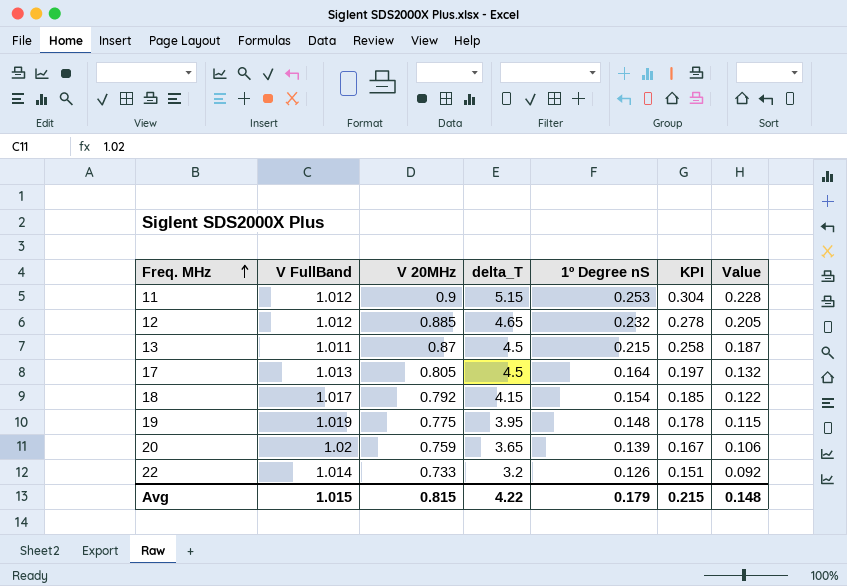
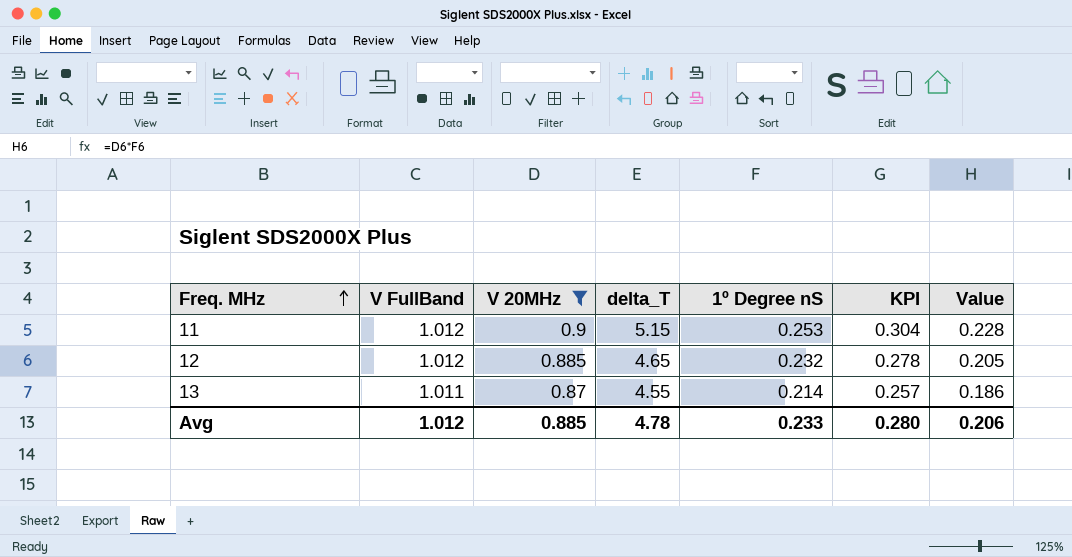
filter: none -> V 20MHz >= 0.87
13 | delta_T: 4.5 -> 4.55
13 | 1º Degree nS: 0.215 -> 0.214
13 | KPI: 0.258 -> 0.257
13 | Value: 0.187 -> 0.186
Avg | V FullBand: 1.015 -> 1.012
Avg | V 20MHz: 0.815 -> 0.885
Avg | delta_T: 4.22 -> 4.78
Avg | 1º Degree nS: 0.179 -> 0.233
Avg | KPI: 0.215 -> 0.280
Avg | Value: 0.148 -> 0.206

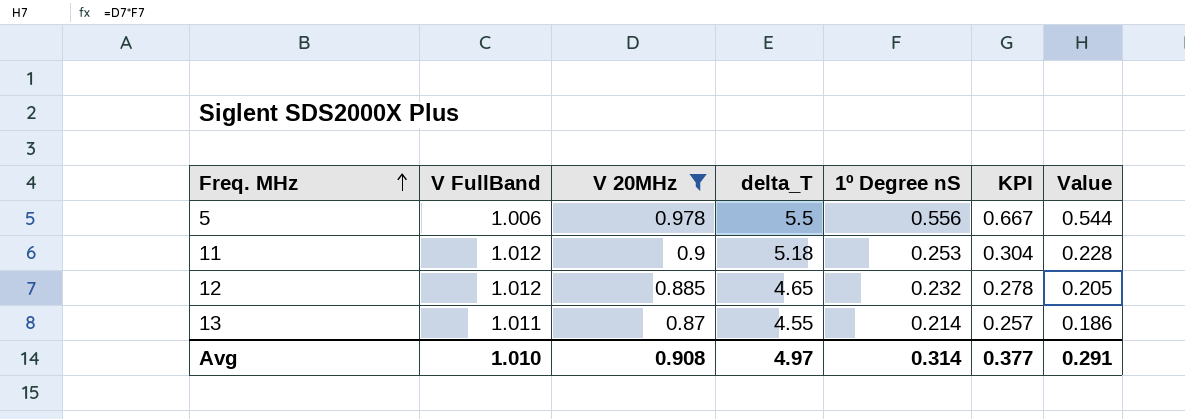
row 5: none -> 1.006 | 0.978 | 5.5 | 0.556 | 0.667 | 0.544
11 | delta_T: 5.15 -> 5.18
Avg | V FullBand: 1.012 -> 1.010
Avg | V 20MHz: 0.885 -> 0.908
Avg | delta_T: 4.78 -> 4.97
Avg | 1º Degree nS: 0.233 -> 0.314
Avg | KPI: 0.280 -> 0.377
Avg | Value: 0.206 -> 0.291

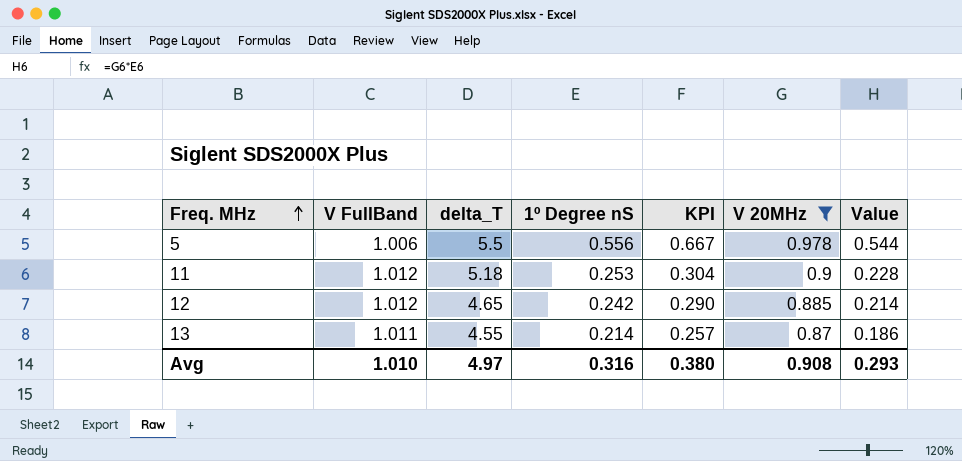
column V 20MHz | position: 3 -> 6
12 | 1º Degree nS: 0.232 -> 0.242
12 | KPI: 0.278 -> 0.290
12 | Value: 0.205 -> 0.214
Avg | 1º Degree nS: 0.314 -> 0.316
Avg | KPI: 0.377 -> 0.380
Avg | Value: 0.291 -> 0.293

